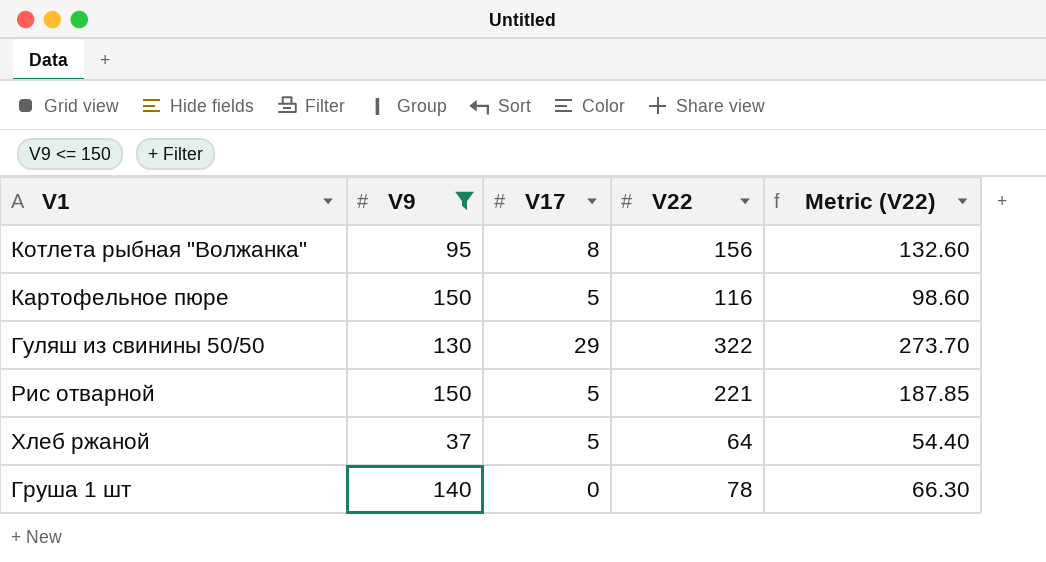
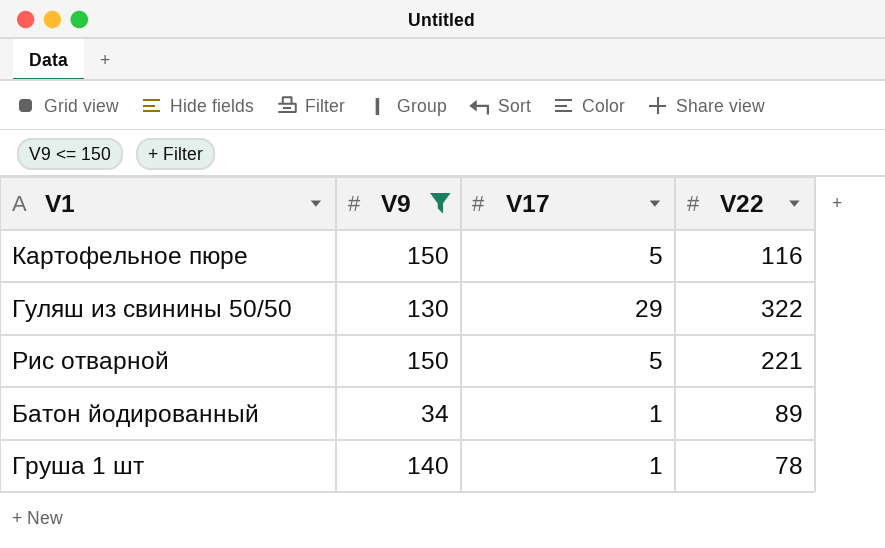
column Metric (V22) | formula: [V22] * 0.85 -> none
row Котлета рыбная "Волжанка": 95 | 8 | 156 | 132.60 -> none
row Хлеб ржаной: 37 | 5 | 64 | 54.40 -> none
row Батон йодированный: none -> 34 | 1 | 89
Груша 1 шт | V17: 0 -> 1

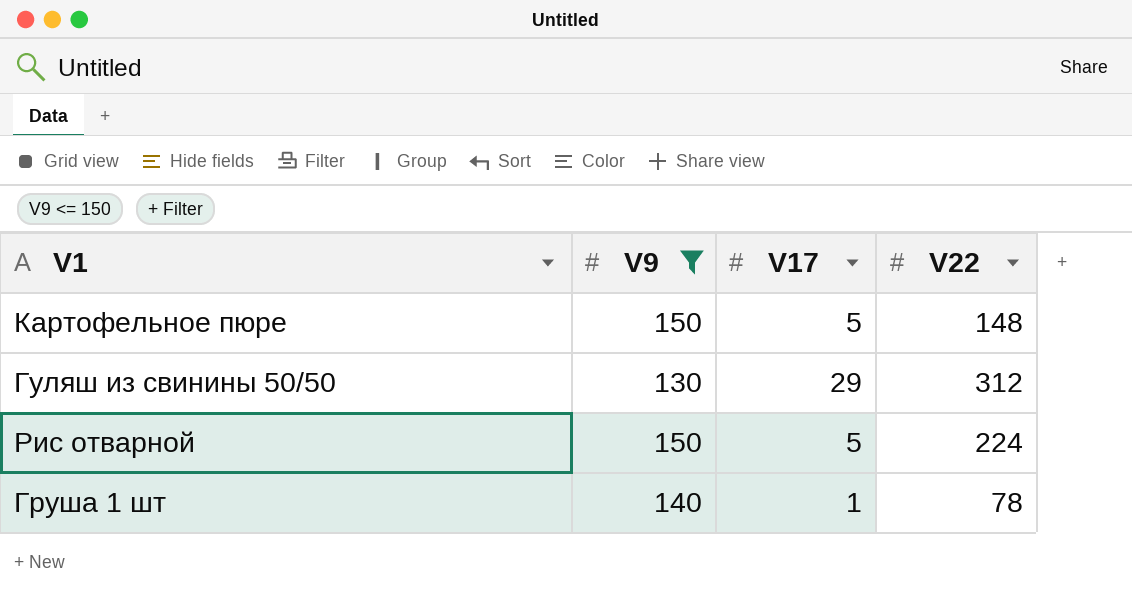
row Батон йодированный: 34 | 1 | 89 -> none
Картофельное пюре | V22: 116 -> 148
Гуляш из свинины 50/50 | V22: 322 -> 312
Рис отварной | V22: 221 -> 224

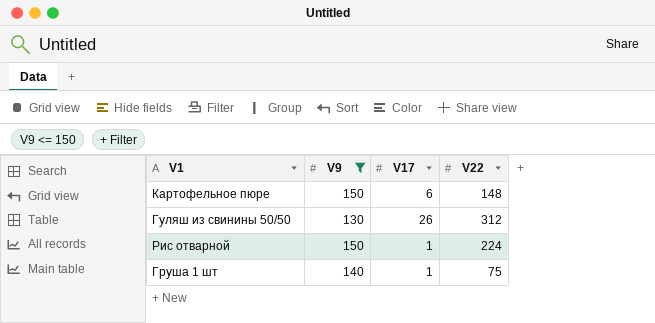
Картофельное пюре | V17: 5 -> 6
Гуляш из свинины 50/50 | V17: 29 -> 26
Рис отварной | V17: 5 -> 1
Груша 1 шт | V22: 78 -> 75

